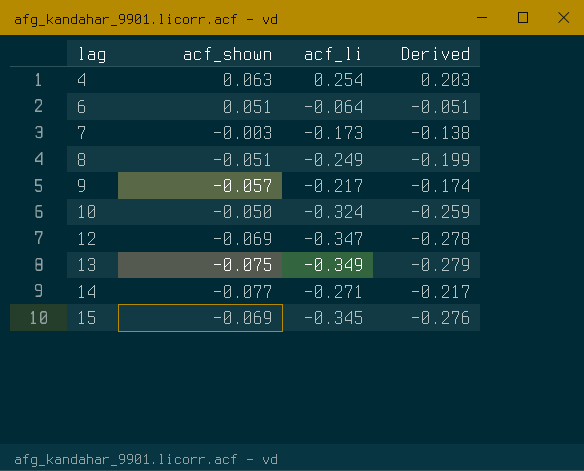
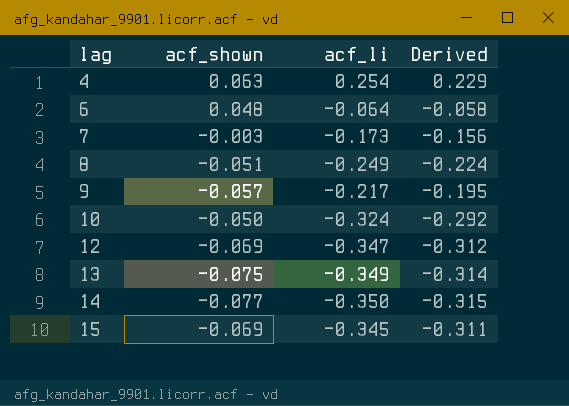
column Derived | formula: [acf_li] * 0.8 -> [acf_li] * 0.9
6 | acf_shown: 0.051 -> 0.048
14 | acf_li: -0.271 -> -0.350

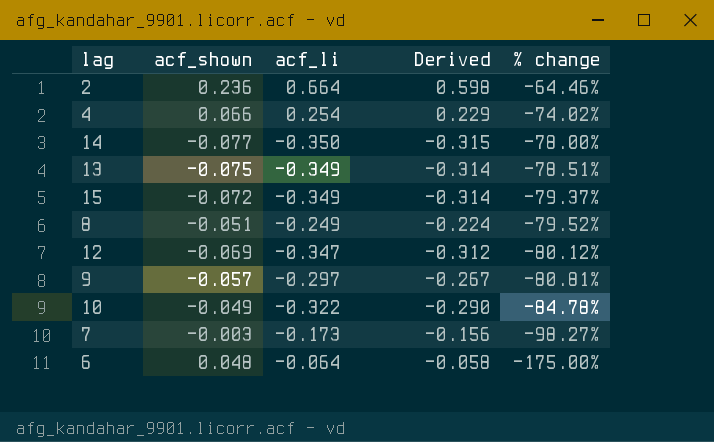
row order: lag ascending -> % change descending
column % change | formula: none -> ([acf_shown] - [acf_li]) / [acf_li]
row 2: none -> 0.236 | 0.664 | 0.598 | -64.46%
4 | acf_shown: 0.063 -> 0.066
15 | acf_shown: -0.069 -> -0.072
15 | acf_li: -0.345 -> -0.349
15 | Derived: -0.311 -> -0.314
9 | acf_li: -0.217 -> -0.297
9 | Derived: -0.195 -> -0.267
10 | acf_shown: -0.050 -> -0.049
10 | acf_li: -0.324 -> -0.322
10 | Derived: -0.292 -> -0.290

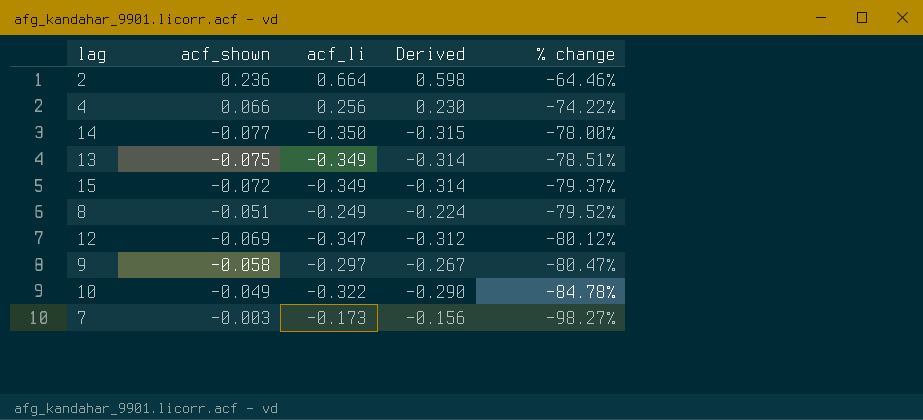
row 6: 0.048 | -0.064 | -0.058 | -175.00% -> none
4 | acf_li: 0.254 -> 0.256
4 | Derived: 0.229 -> 0.230
4 | % change: -74.02% -> -74.22%
9 | acf_shown: -0.057 -> -0.058
9 | % change: -80.81% -> -80.47%

